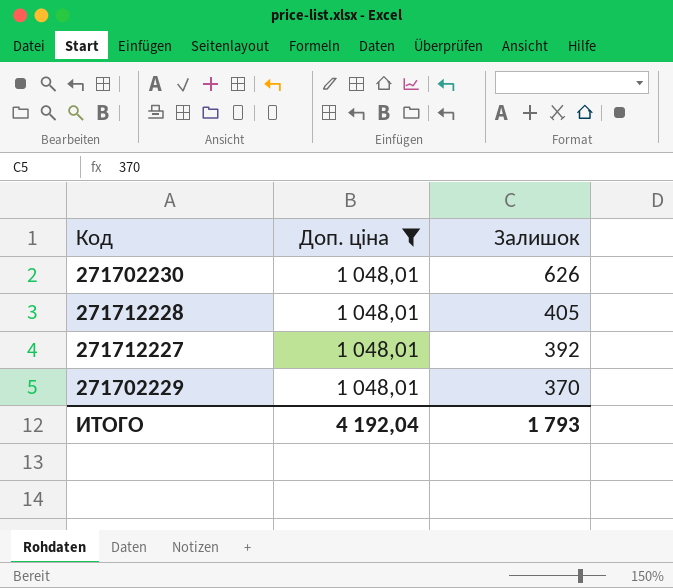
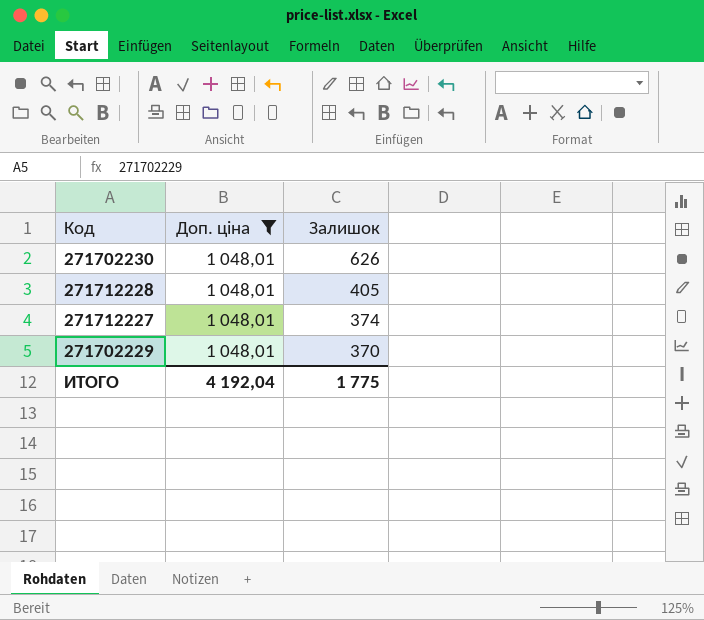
271712227 | Залишок: 392 -> 374
ИТОГО | Залишок: 1 793 -> 1 775

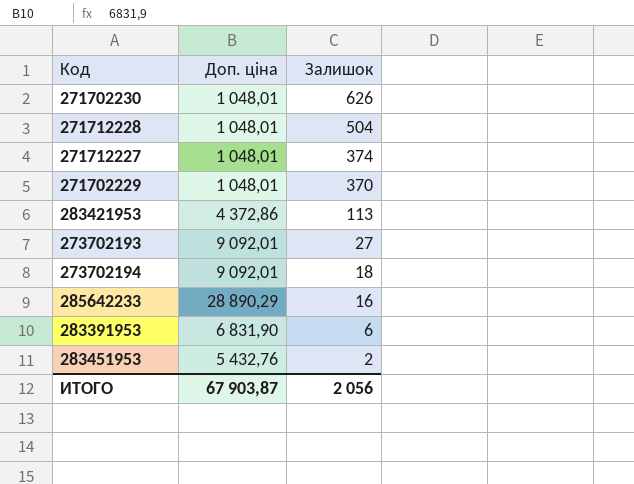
filter: Доп. ціна = 1 048,01 -> none
271712228 | Залишок: 405 -> 504
ИТОГО | Доп. ціна: 4 192,04 -> 67 903,87
ИТОГО | Залишок: 1 775 -> 2 056

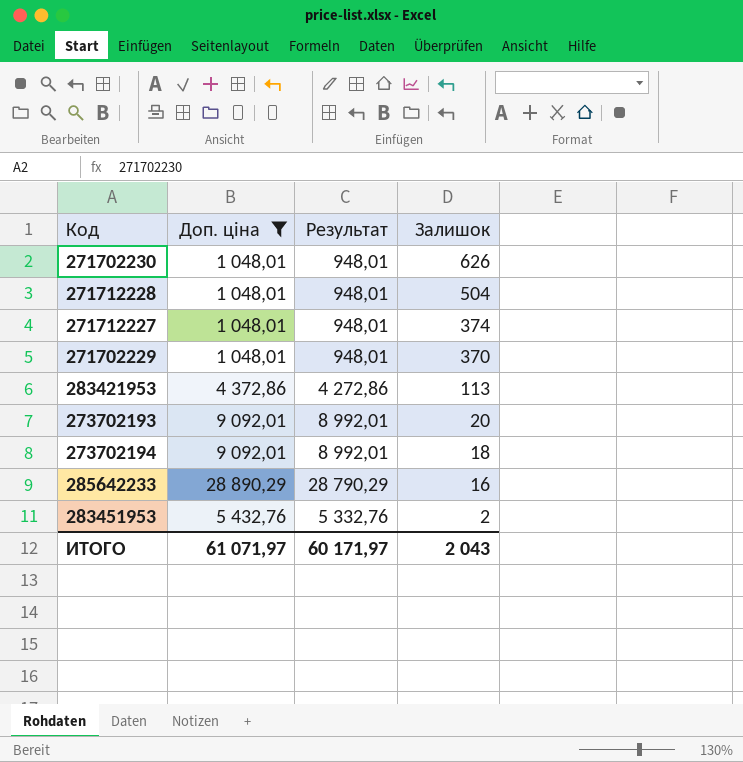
filter: none -> Доп. ціна != 6 831,90
column Результат | formula: none -> [Доп. ціна] - 100
273702193 | Залишок: 27 -> 20
ИТОГО | Доп. ціна: 67 903,87 -> 61 071,97
ИТОГО | Залишок: 2 056 -> 2 043

